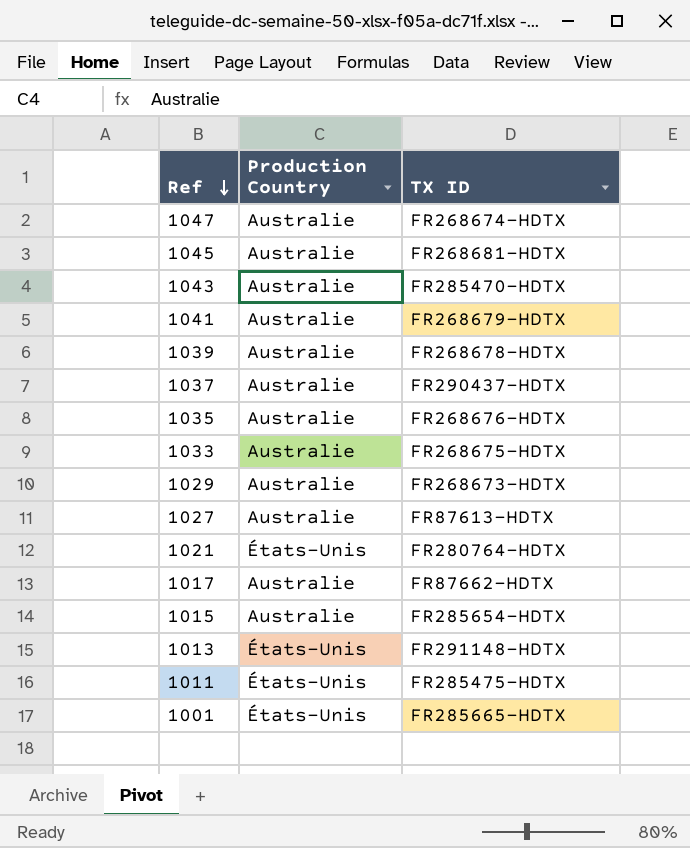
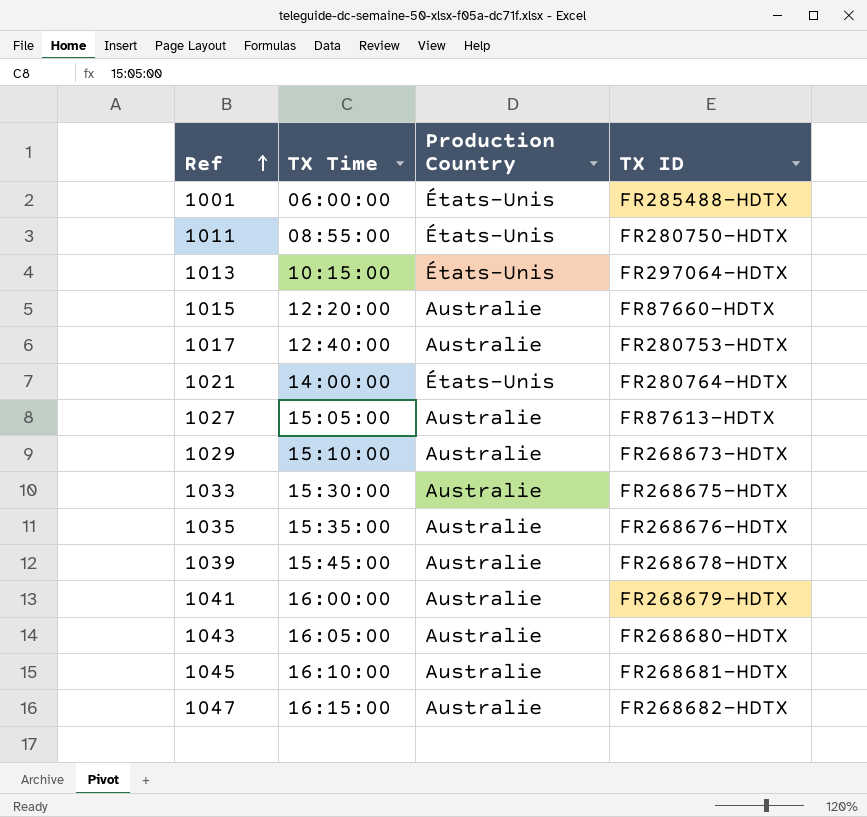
row order: Ref descending -> Ref ascending
column TX Time | position: none -> 2
row 1037: Australie | FR290437-HDTX -> none
1001 | TX ID: FR285665-HDTX -> FR285488-HDTX
1011 | TX ID: FR285475-HDTX -> FR280750-HDTX
1013 | TX ID: FR291148-HDTX -> FR297064-HDTX
1015 | TX ID: FR285654-HDTX -> FR87660-HDTX
1017 | TX ID: FR87662-HDTX -> FR280753-HDTX
1043 | TX ID: FR285470-HDTX -> FR268680-HDTX
1047 | TX ID: FR268674-HDTX -> FR268682-HDTX

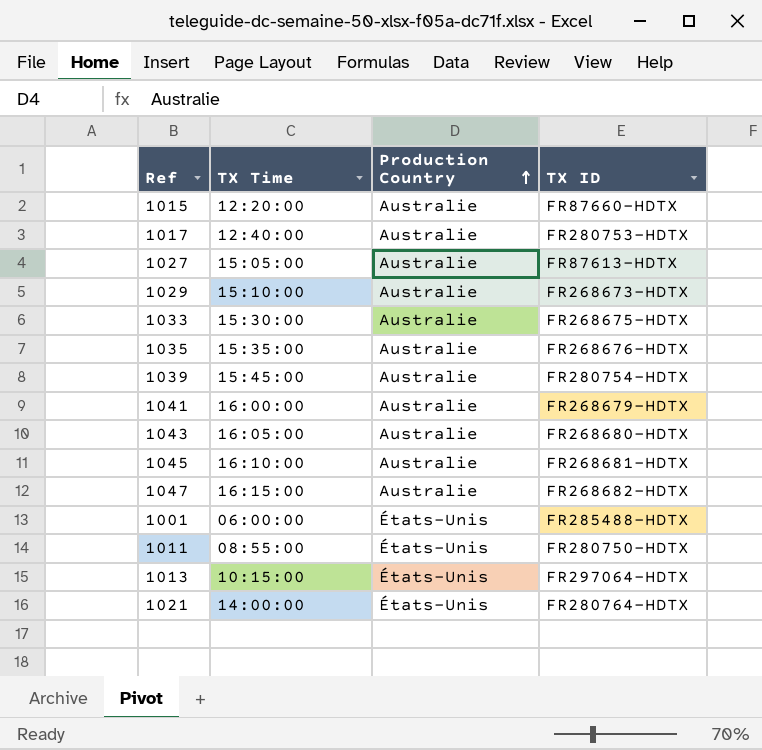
row order: Ref ascending -> Production Country ascending
1039 | TX ID: FR268678-HDTX -> FR280754-HDTX

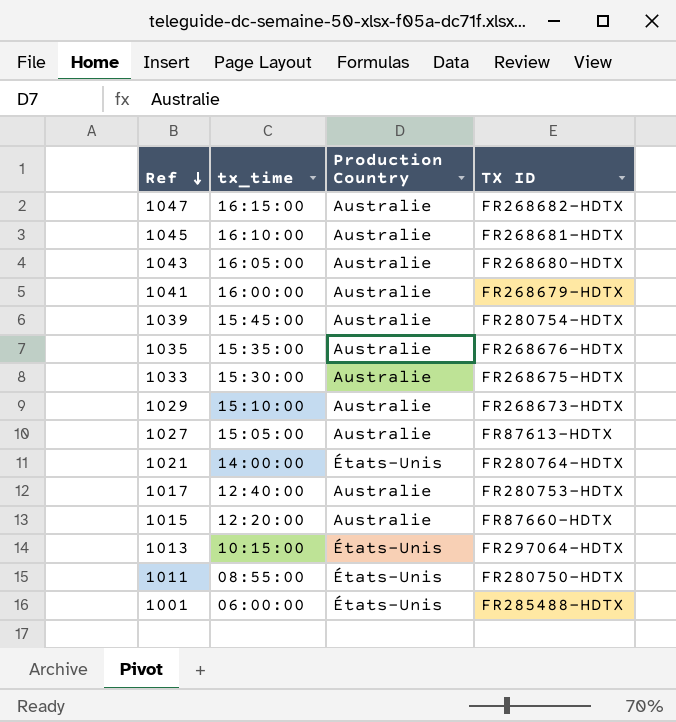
row order: Production Country ascending -> Ref descending
column name: TX Time -> tx_time

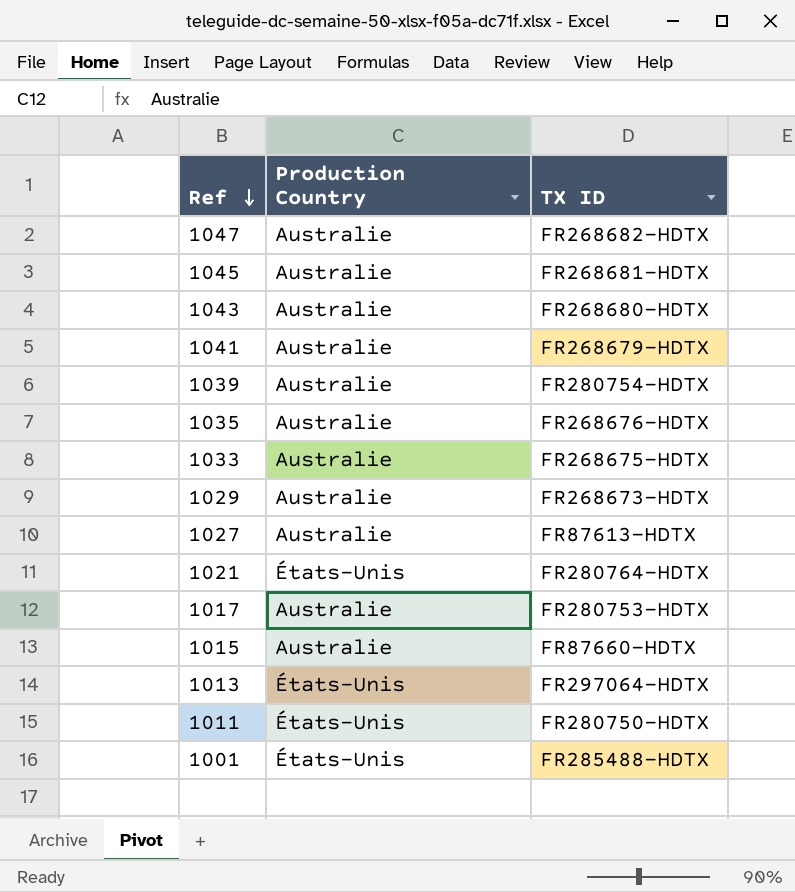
column tx_time | position: 2 -> none

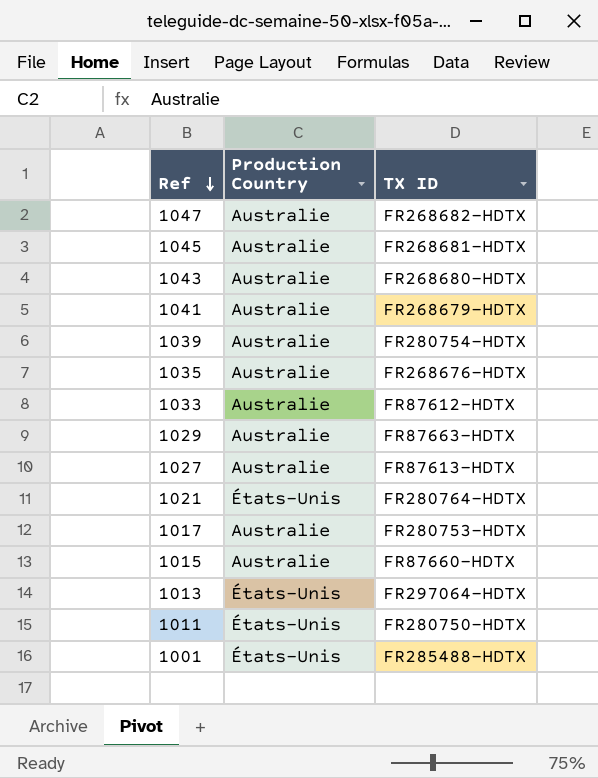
1033 | TX ID: FR268675-HDTX -> FR87612-HDTX
1029 | TX ID: FR268673-HDTX -> FR87663-HDTX

